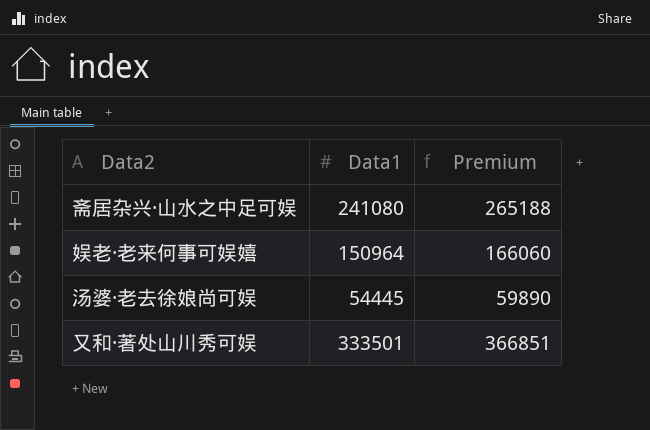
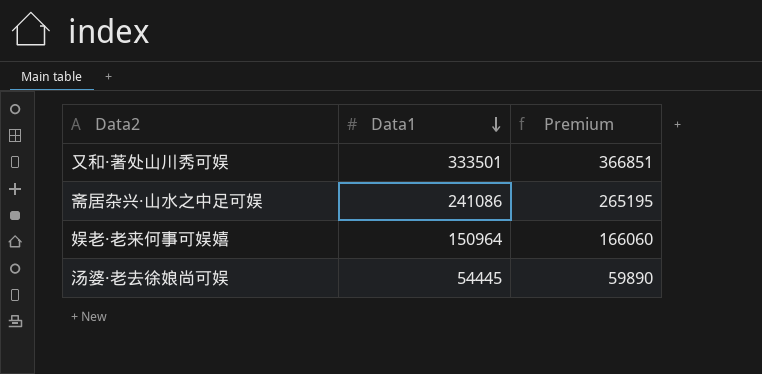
row order: none -> Data1 descending
斋居杂兴·山水之中足可娱 | Data1: 241080 -> 241086
斋居杂兴·山水之中足可娱 | Premium: 265188 -> 265195

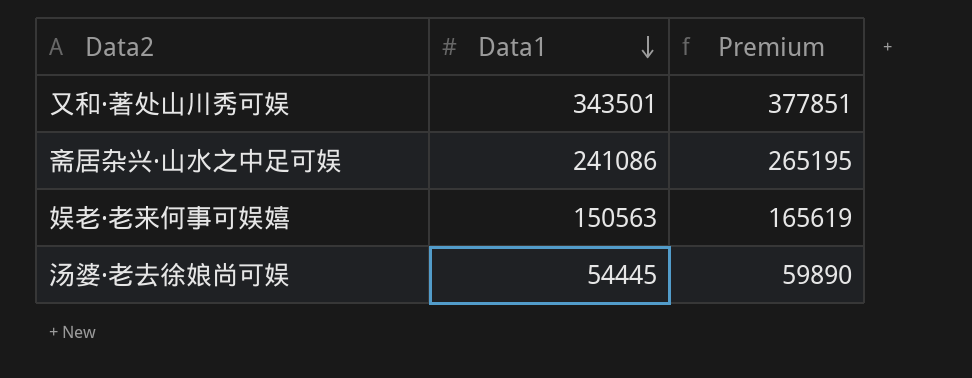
又和·著处山川秀可娱 | Data1: 333501 -> 343501
又和·著处山川秀可娱 | Premium: 366851 -> 377851
娱老·老来何事可娱嬉 | Data1: 150964 -> 150563
娱老·老来何事可娱嬉 | Premium: 166060 -> 165619

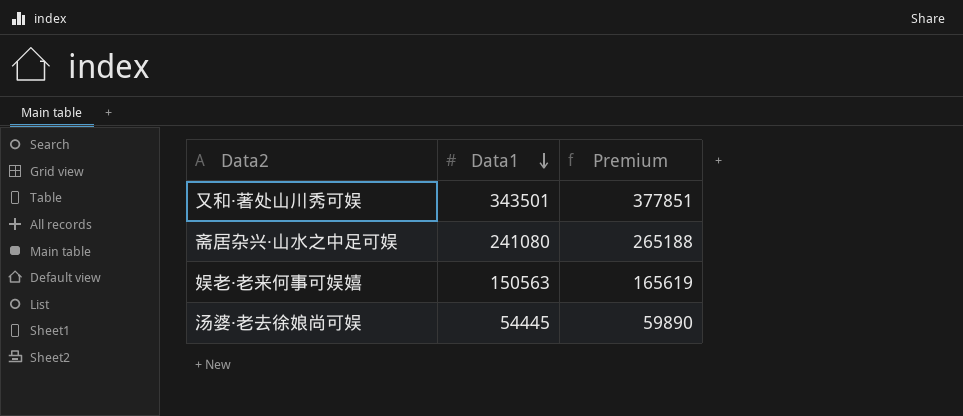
斋居杂兴·山水之中足可娱 | Data1: 241086 -> 241080
斋居杂兴·山水之中足可娱 | Premium: 265195 -> 265188

